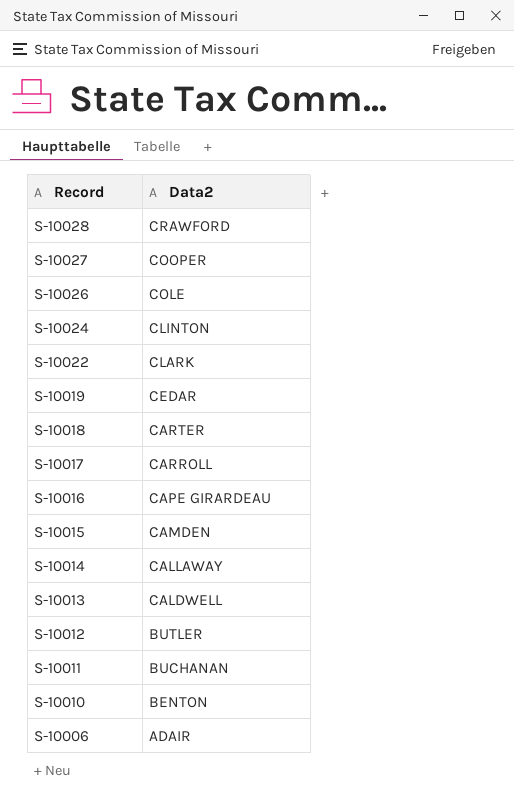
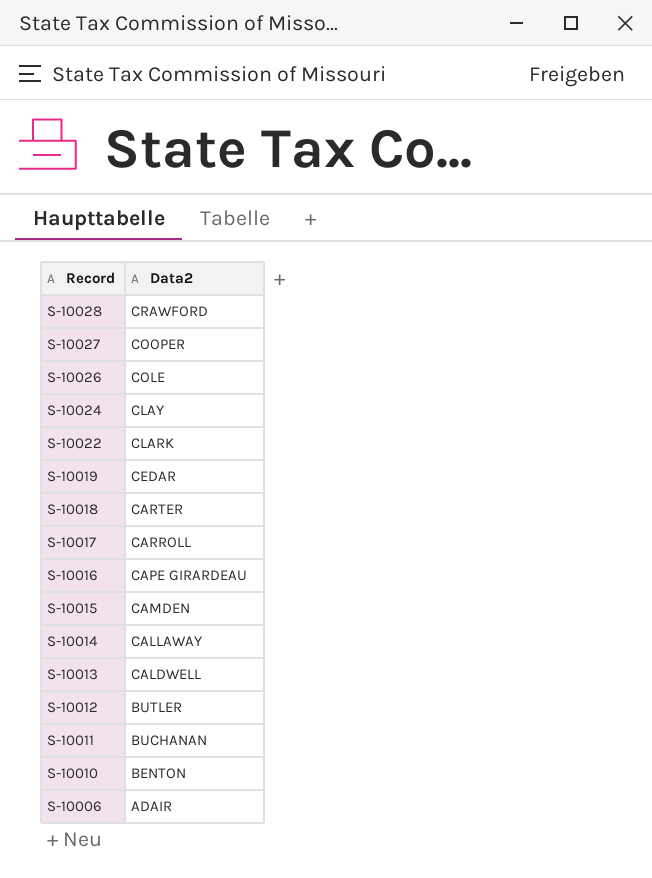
S-10024 | Data2: CLINTON -> CLAY

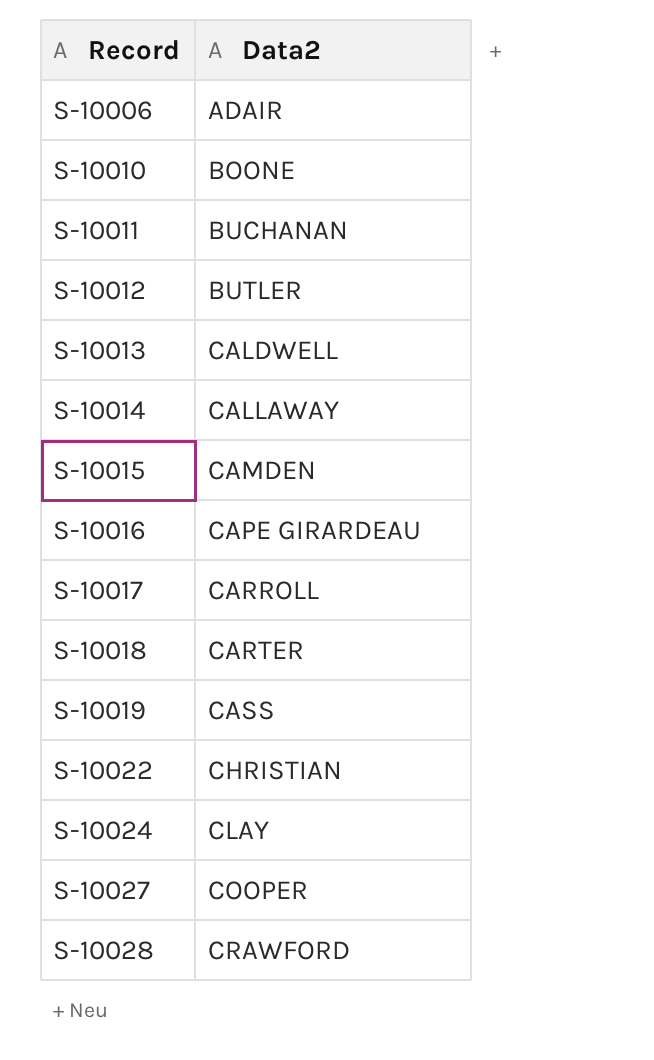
row order: Record descending -> Record ascending
row S-10026: COLE -> none
S-10010 | Data2: BENTON -> BOONE
S-10019 | Data2: CEDAR -> CASS
S-10022 | Data2: CLARK -> CHRISTIAN

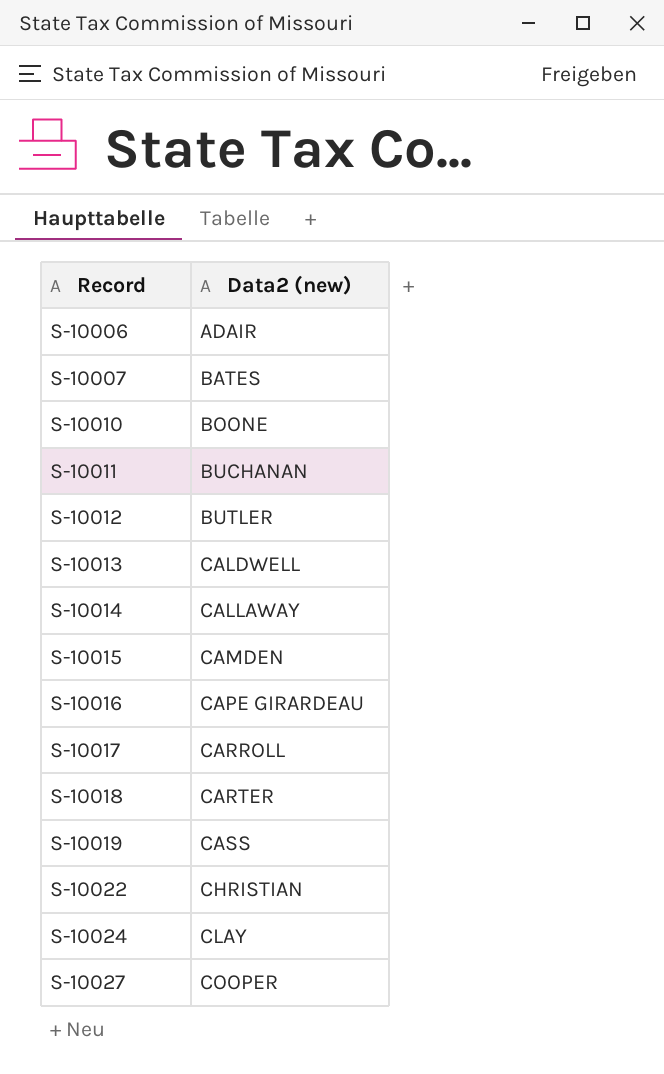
column name: Data2 -> Data2 (new)
row S-10028: CRAWFORD -> none
row S-10007: none -> BATES

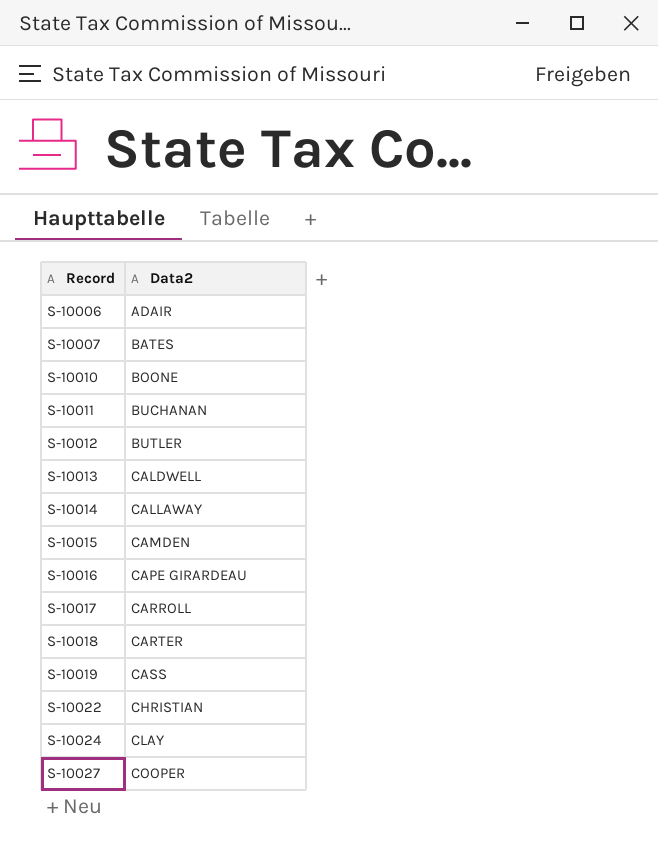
column name: Data2 (new) -> Data2

